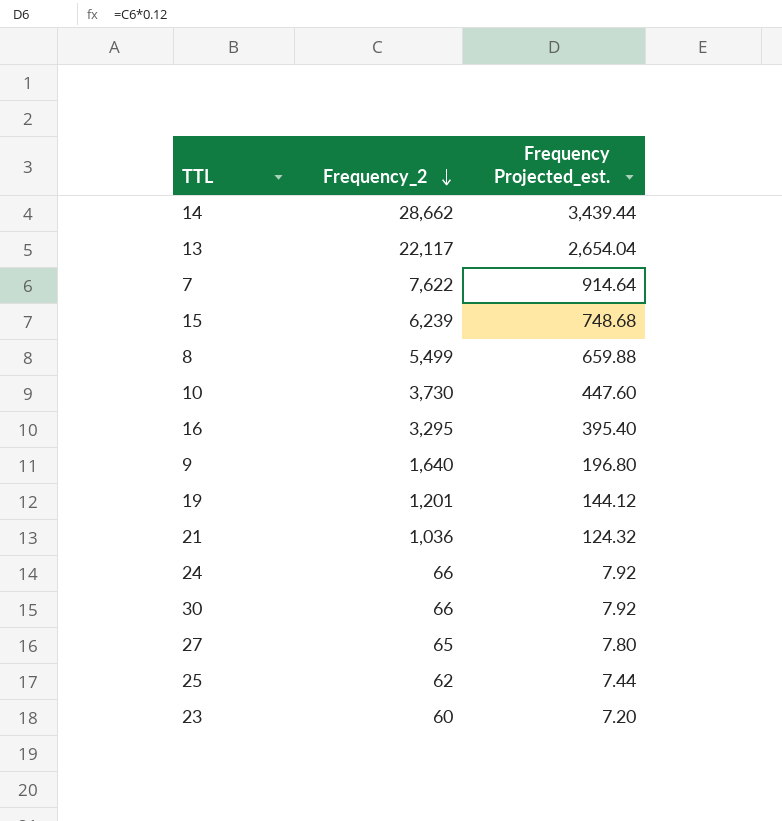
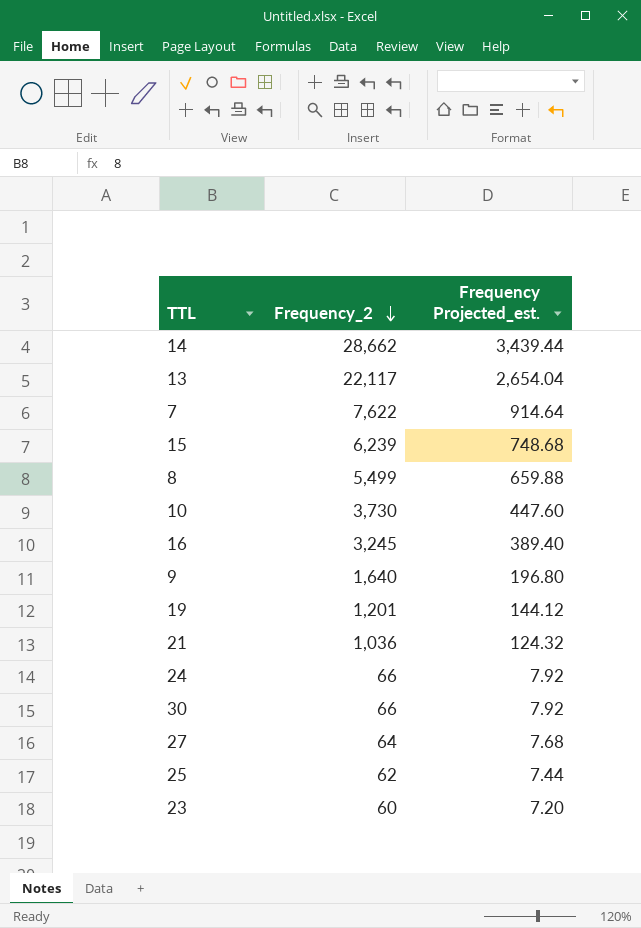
16 | Frequency_2: 3,295 -> 3,245
16 | Frequency Projected_est.: 395.40 -> 389.40
27 | Frequency_2: 65 -> 64
27 | Frequency Projected_est.: 7.80 -> 7.68

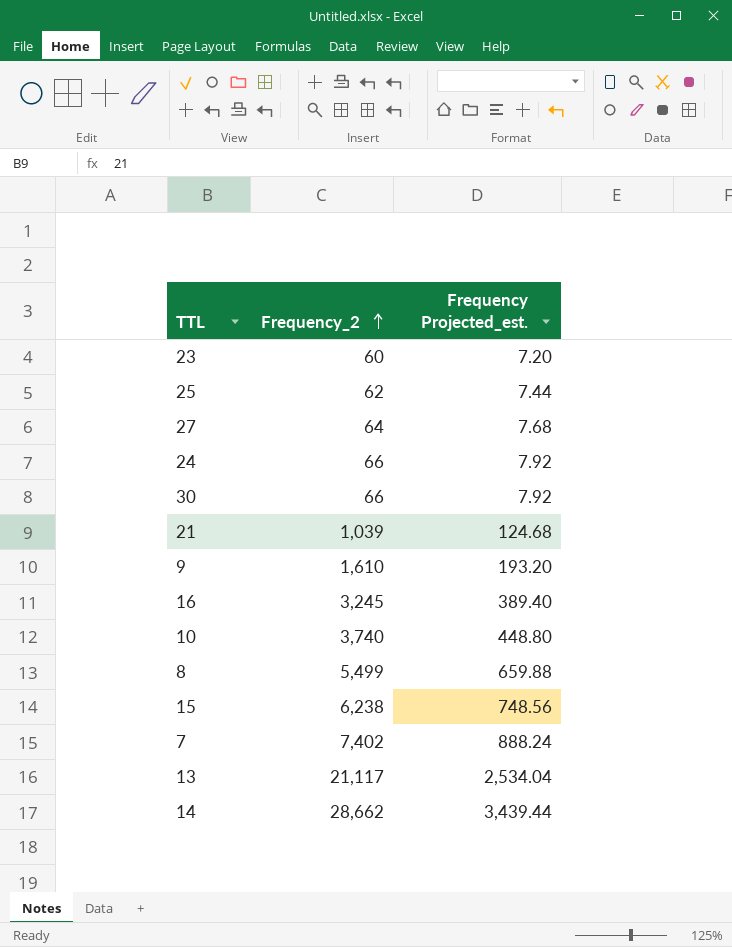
row order: Frequency_2 descending -> Frequency_2 ascending
row 19: 1,201 | 144.12 -> none
21 | Frequency_2: 1,036 -> 1,039
21 | Frequency Projected_est.: 124.32 -> 124.68
9 | Frequency_2: 1,640 -> 1,610
9 | Frequency Projected_est.: 196.80 -> 193.20
10 | Frequency_2: 3,730 -> 3,740
10 | Frequency Projected_est.: 447.60 -> 448.80
15 | Frequency_2: 6,239 -> 6,238
15 | Frequency Projected_est.: 748.68 -> 748.56
7 | Frequency_2: 7,622 -> 7,402
7 | Frequency Projected_est.: 914.64 -> 888.24
13 | Frequency_2: 22,117 -> 21,117
13 | Frequency Projected_est.: 2,654.04 -> 2,534.04

